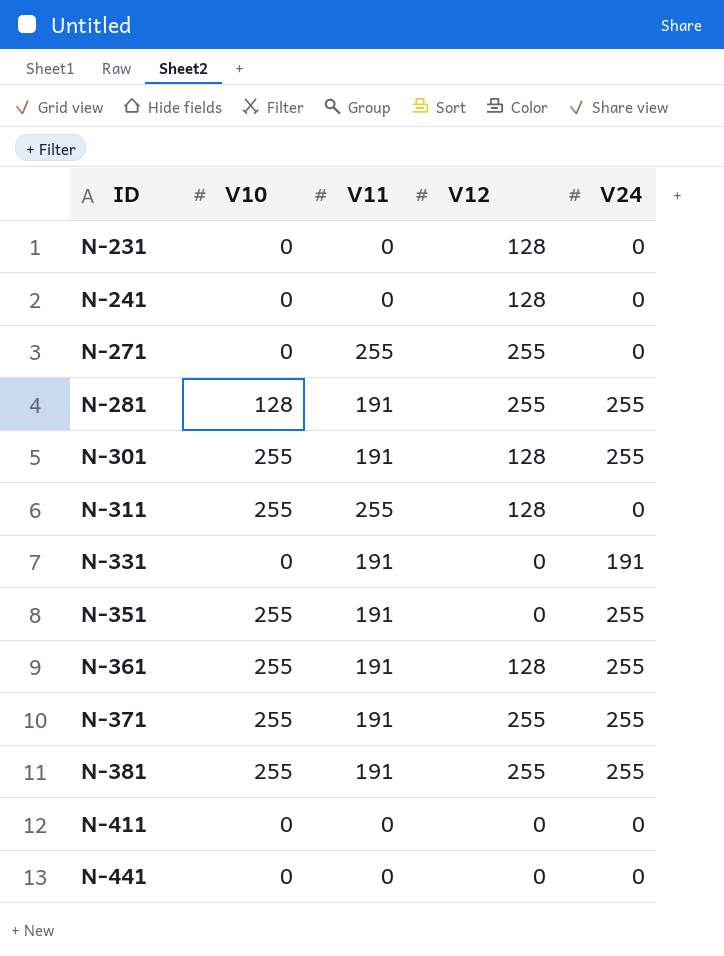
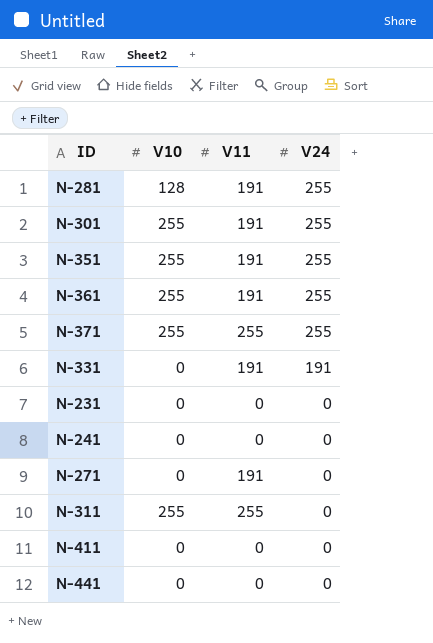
row order: ID ascending -> V24 descending
column V12 | position: 4 -> none
row N-381: 255 | 191 | 255 | 255 -> none
N-371 | V11: 191 -> 255
N-271 | V11: 255 -> 191

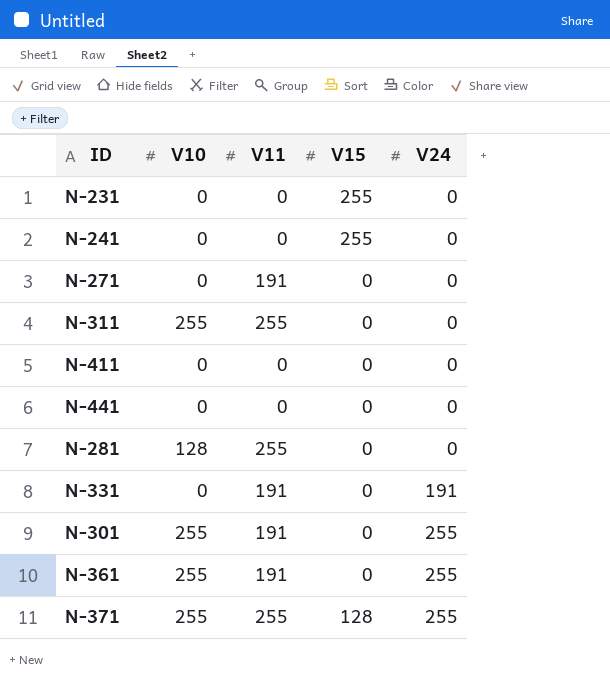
row order: V24 descending -> V24 ascending
column V15 | position: none -> 4
row N-351: 255 | 191 | 255 -> none
N-281 | V11: 191 -> 255
N-281 | V24: 255 -> 0

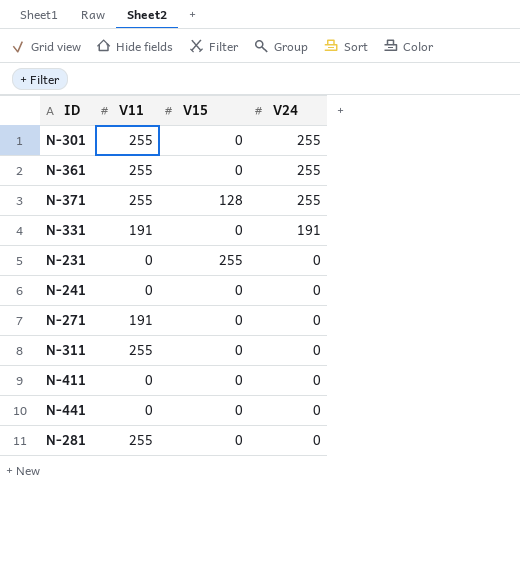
row order: V24 ascending -> V24 descending
column V10 | position: 2 -> none
N-301 | V11: 191 -> 255
N-361 | V11: 191 -> 255
N-241 | V15: 255 -> 0

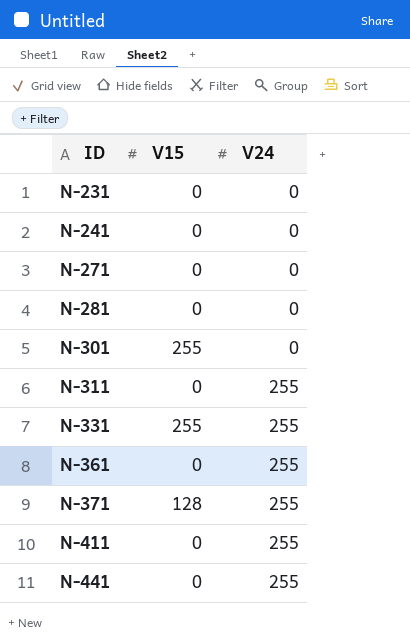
row order: V24 descending -> ID ascending
column V11 | position: 2 -> none
N-231 | V15: 255 -> 0
N-301 | V15: 0 -> 255
N-301 | V24: 255 -> 0
N-311 | V24: 0 -> 255
N-331 | V15: 0 -> 255
N-331 | V24: 191 -> 255
N-411 | V24: 0 -> 255
N-441 | V24: 0 -> 255

